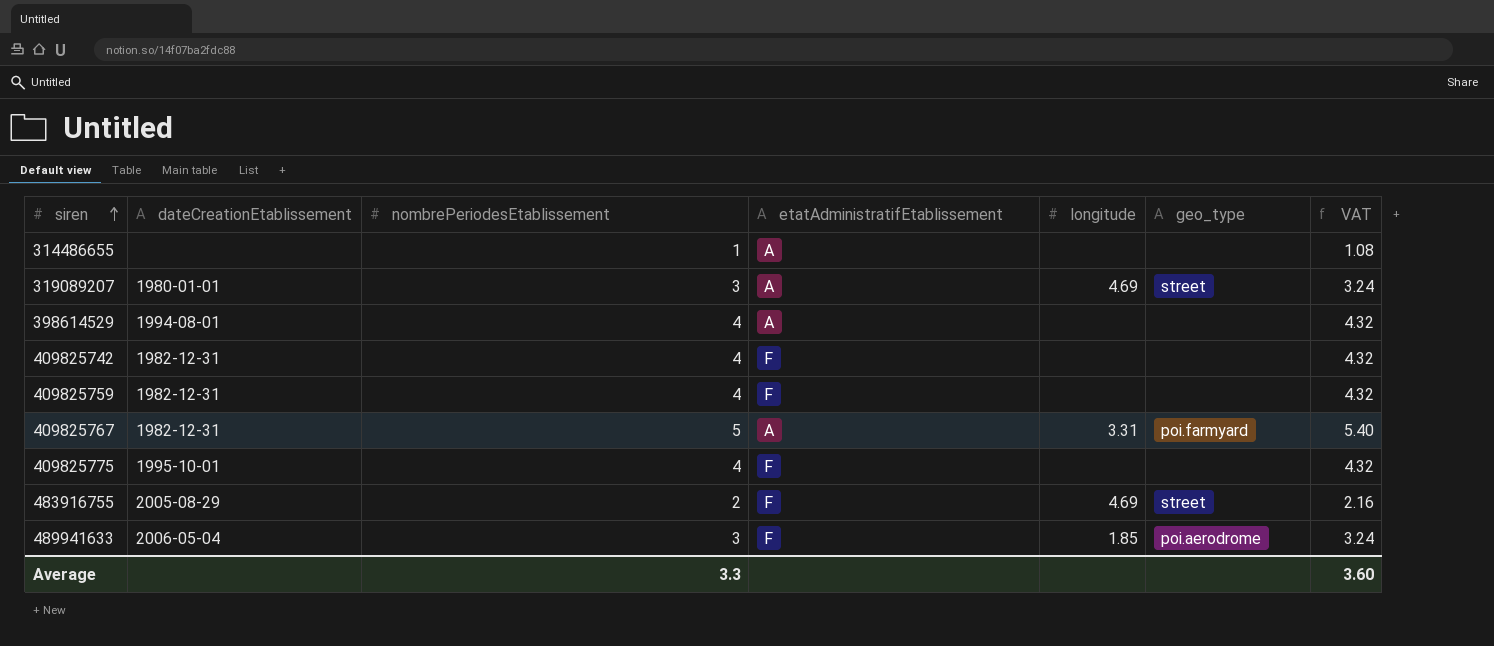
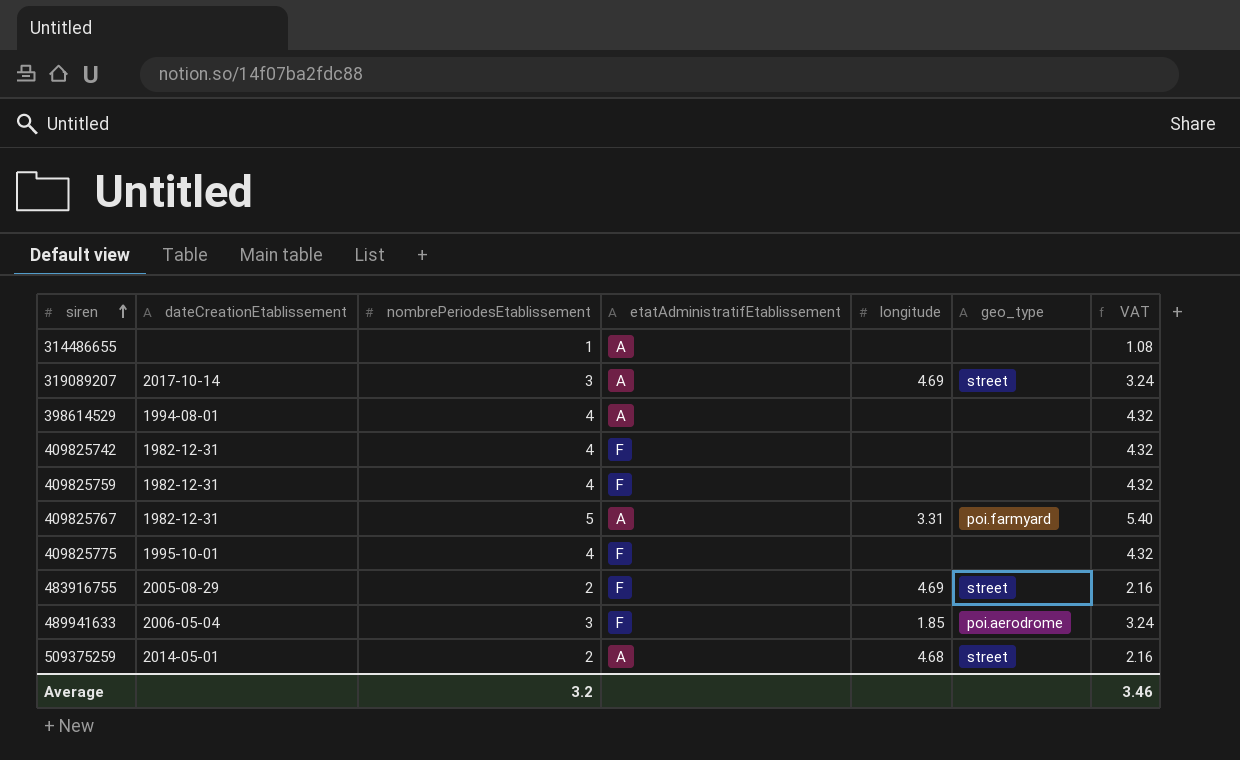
319089207 | dateCreationEtablissement: 1980-01-01 -> 2017-10-14
row 509375259: none -> 2014-05-01 | 2 | A | 4.68 | street | 2.16
Average | nombrePeriodesEtablissement: 3.3 -> 3.2
Average | VAT: 3.60 -> 3.46

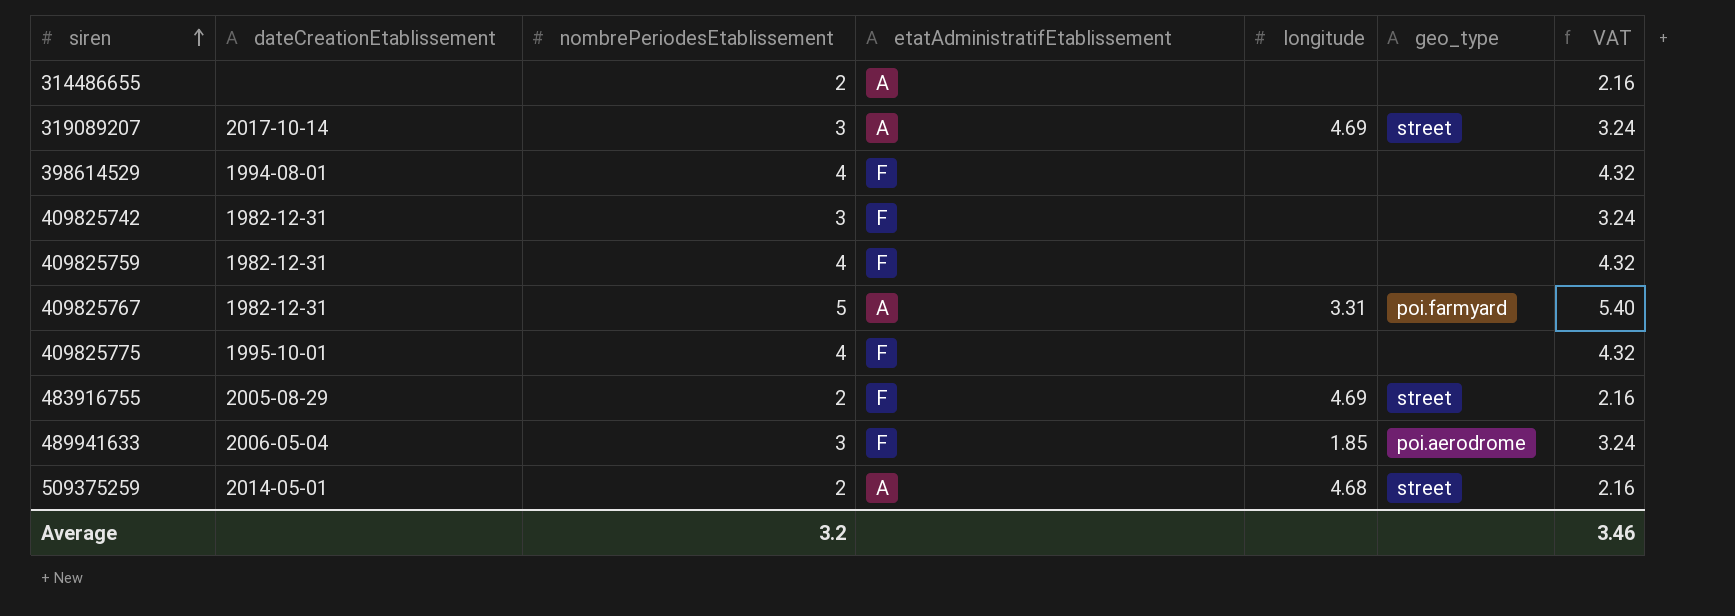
314486655 | nombrePeriodesEtablissement: 1 -> 2
314486655 | VAT: 1.08 -> 2.16
398614529 | etatAdministratifEtablissement: A -> F
409825742 | nombrePeriodesEtablissement: 4 -> 3
409825742 | VAT: 4.32 -> 3.24

